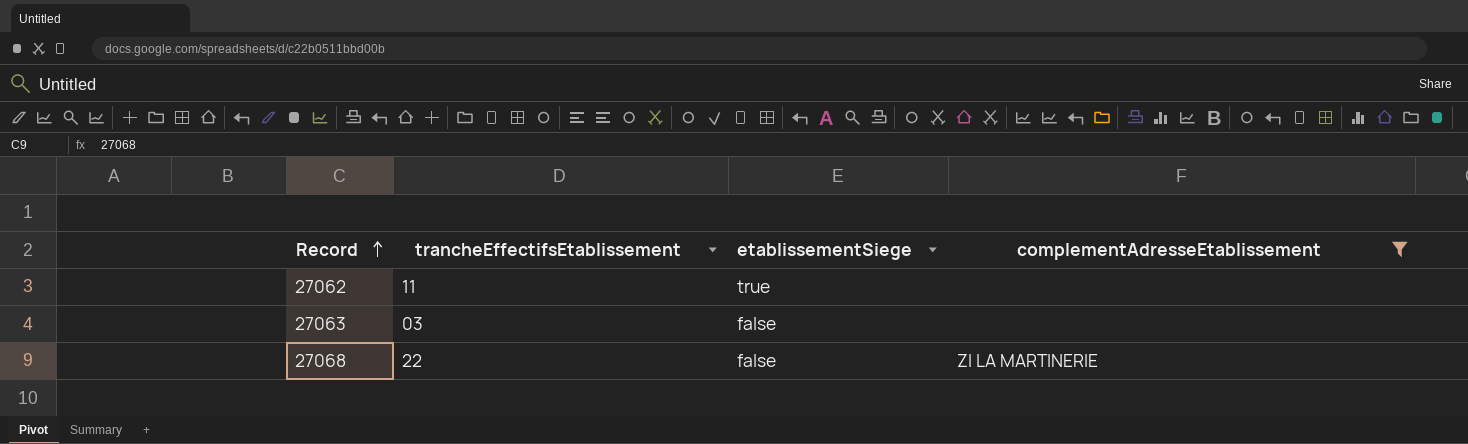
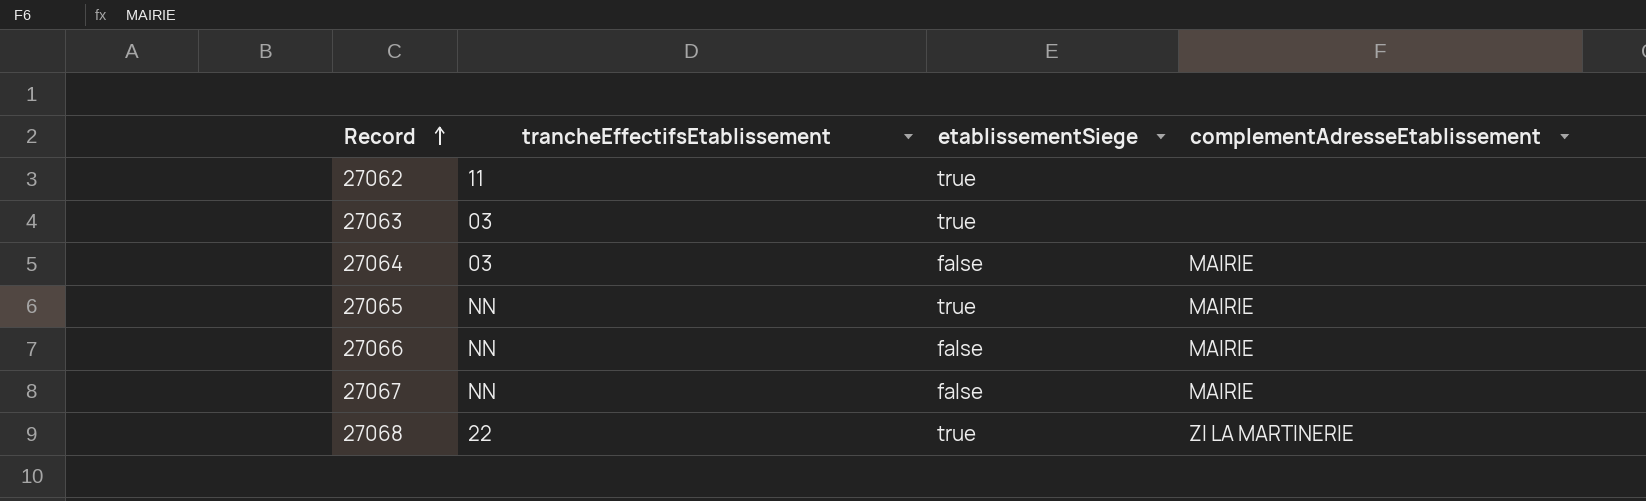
filter: complementAdresseEtablissement != MAIRIE -> none
27063 | etablissementSiege: false -> true
27068 | etablissementSiege: false -> true

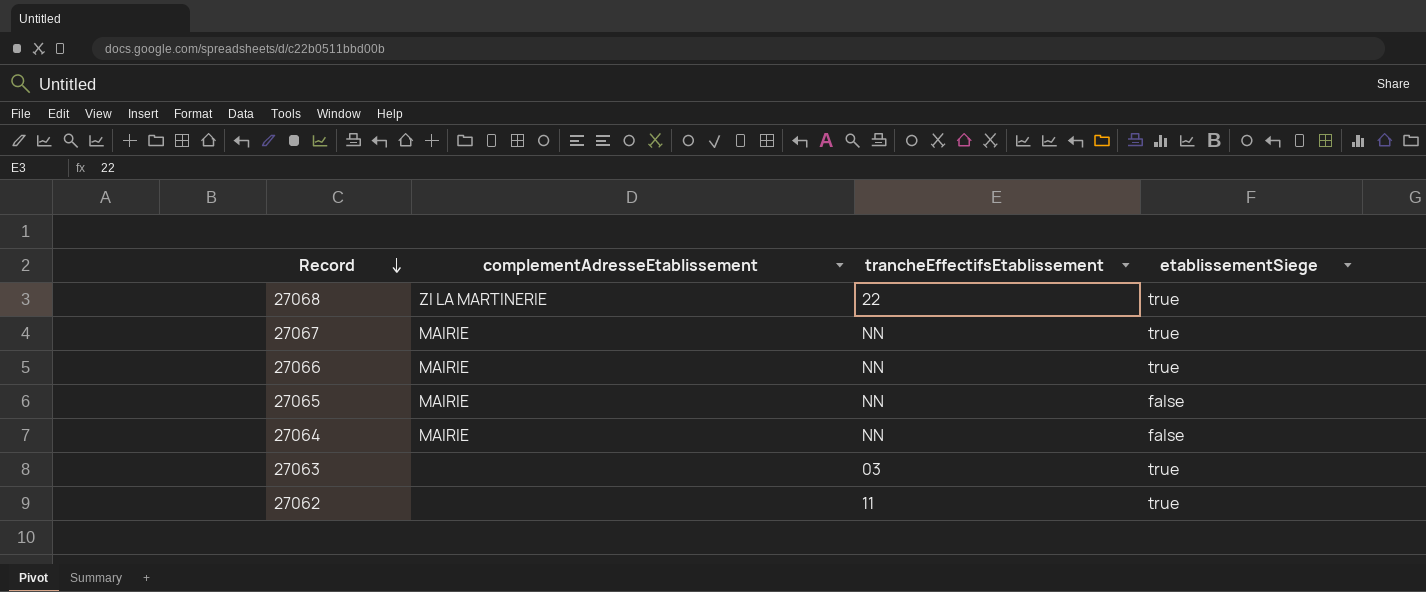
row order: Record ascending -> Record descending
column complementAdresseEtablissement | position: 4 -> 2
27067 | etablissementSiege: false -> true
27066 | etablissementSiege: false -> true
27065 | etablissementSiege: true -> false
27064 | trancheEffectifsEtablissement: 03 -> NN

